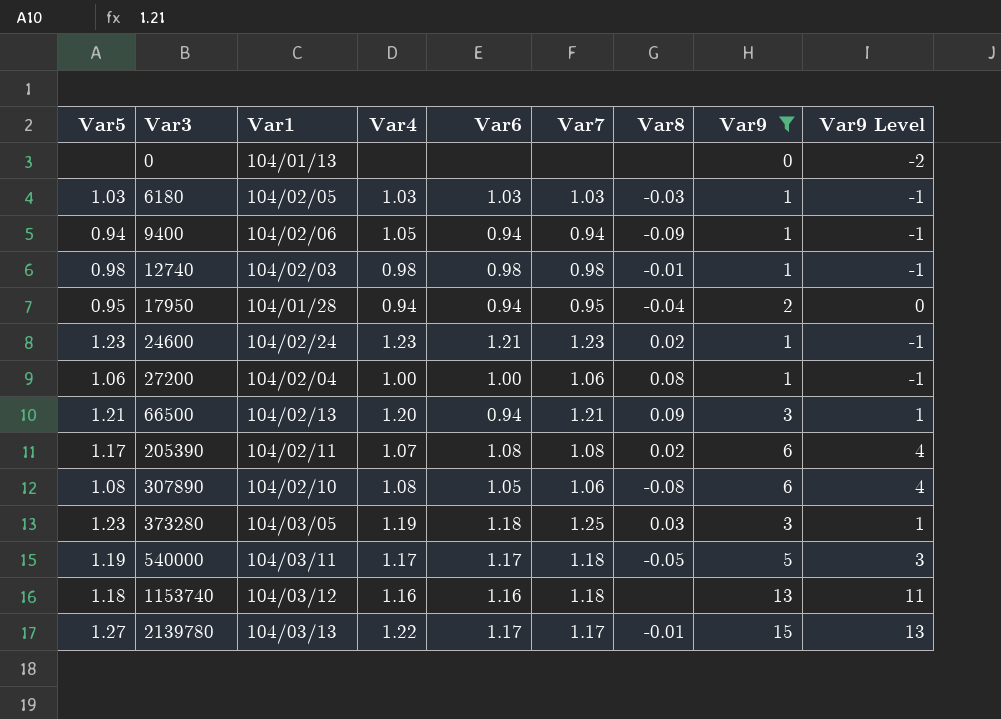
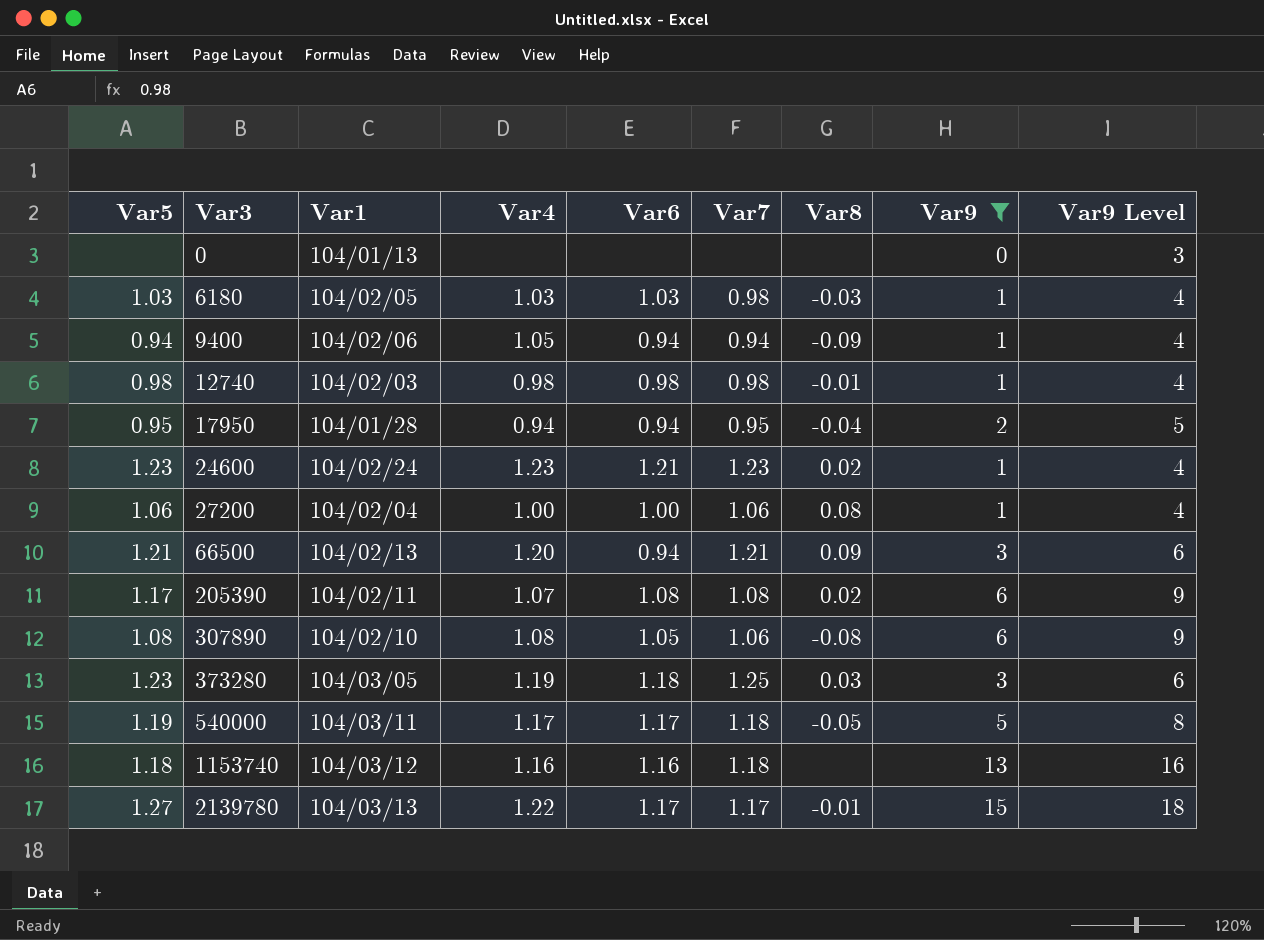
column Var9 Level | formula: [Var9] - 2 -> [Var9] + 3
6180 | Var7: 1.03 -> 0.98

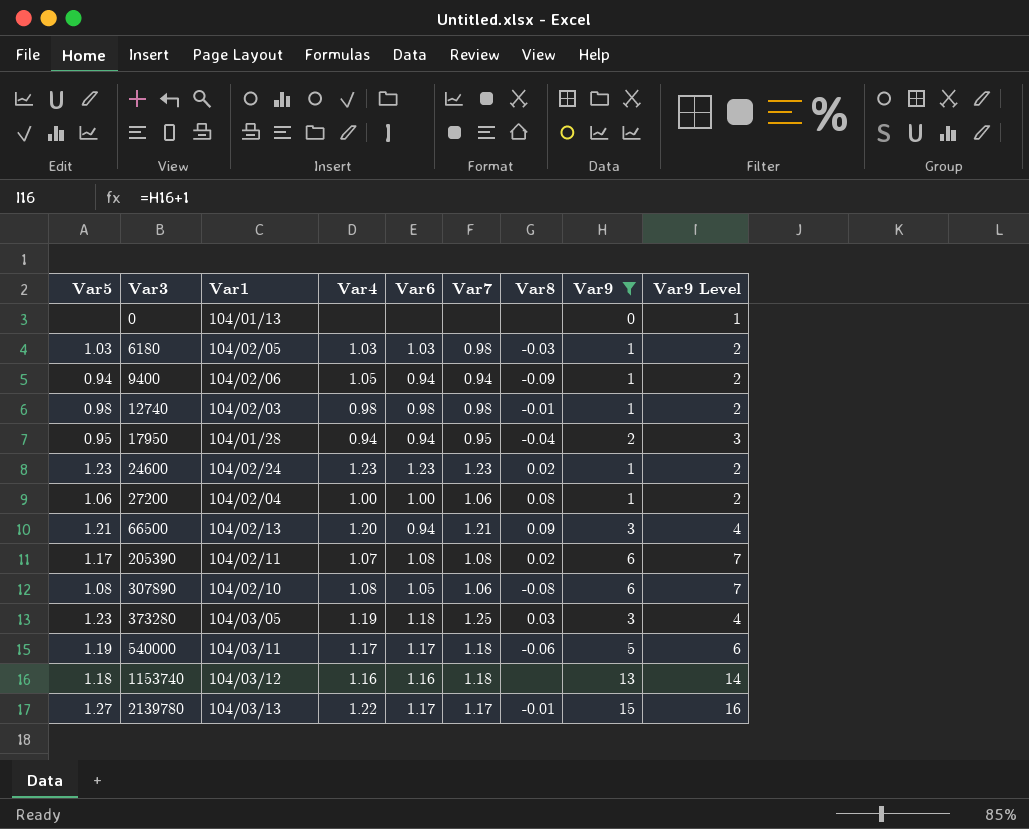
column Var9 Level | formula: [Var9] + 3 -> [Var9] + 1
24600 | Var6: 1.21 -> 1.23
540000 | Var8: -0.05 -> -0.06

